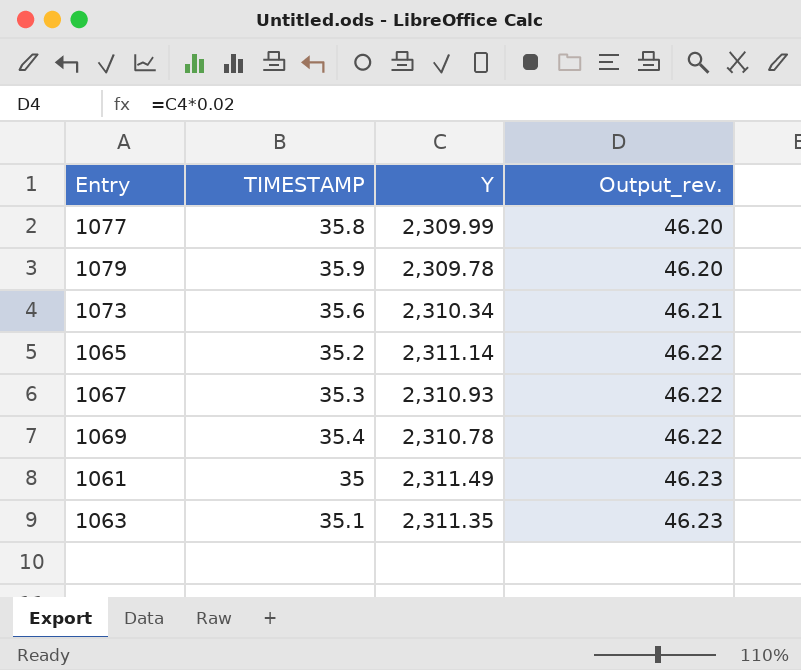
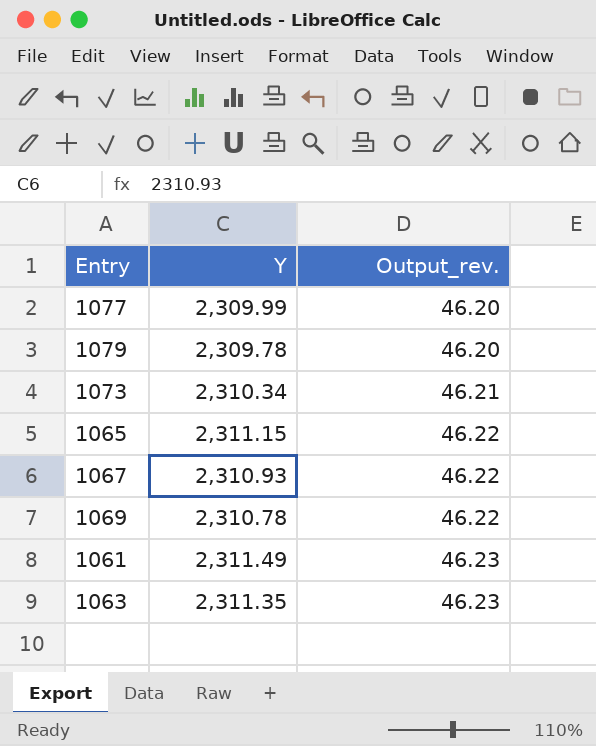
column TIMESTAMP | position: 2 -> none
1065 | Y: 2,311.14 -> 2,311.15

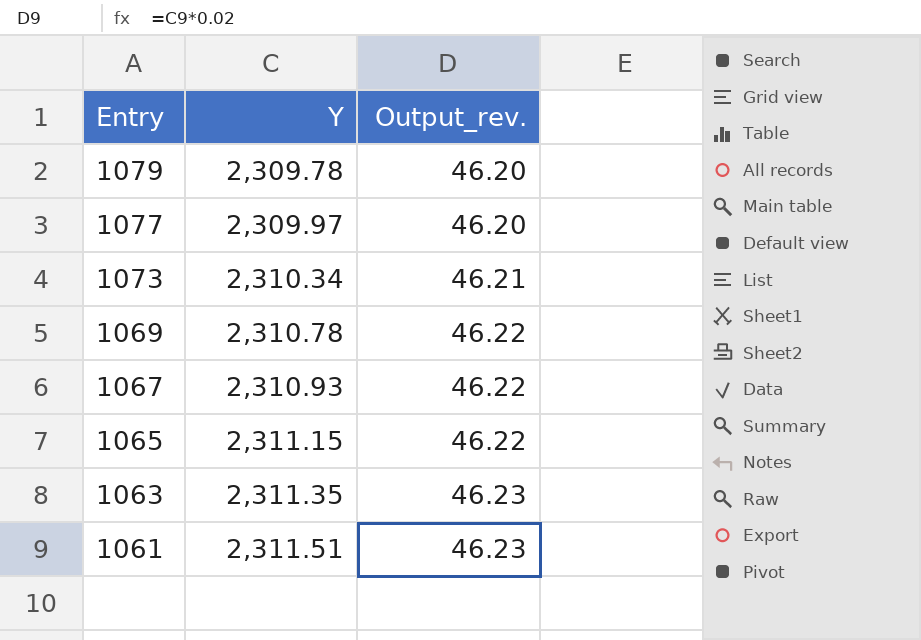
row order: Output_rev. ascending -> Entry descending
1077 | Y: 2,309.99 -> 2,309.97
1061 | Y: 2,311.49 -> 2,311.51

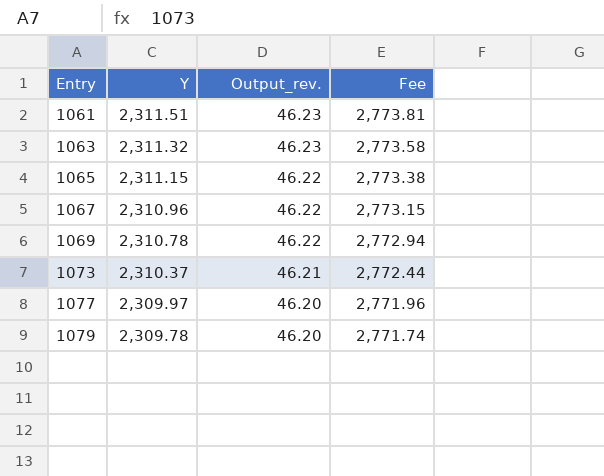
row order: Entry descending -> Entry ascending
column Fee | formula: none -> [Y] * 1.2
1063 | Y: 2,311.35 -> 2,311.32
1067 | Y: 2,310.93 -> 2,310.96
1073 | Y: 2,310.34 -> 2,310.37

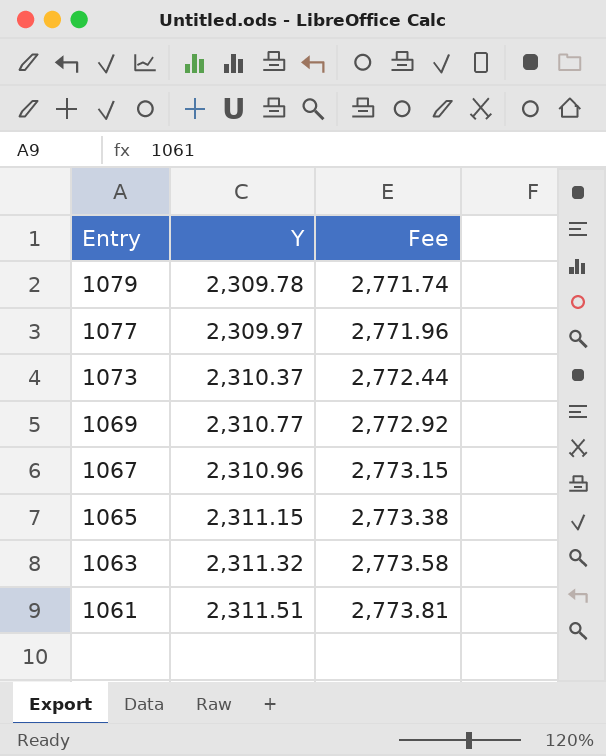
row order: Entry ascending -> Entry descending
column Output_rev. | formula: [Y] * 0.02 -> none
1069 | Y: 2,310.78 -> 2,310.77
1069 | Fee: 2,772.94 -> 2,772.92

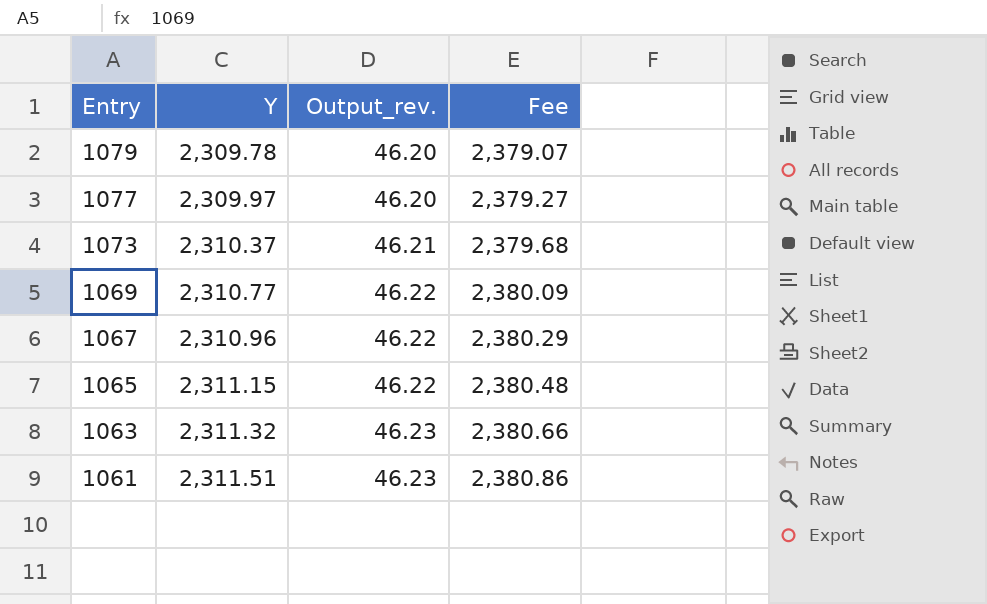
column Output_rev. | formula: none -> [Y] * 0.02
column Fee | formula: [Y] * 1.2 -> [Y] * 1.03

